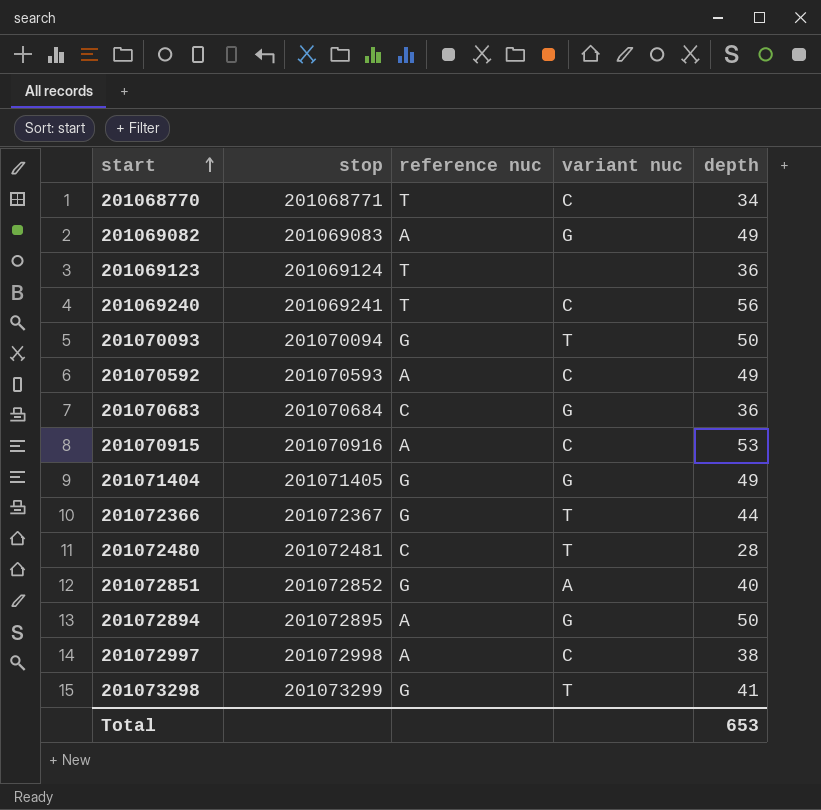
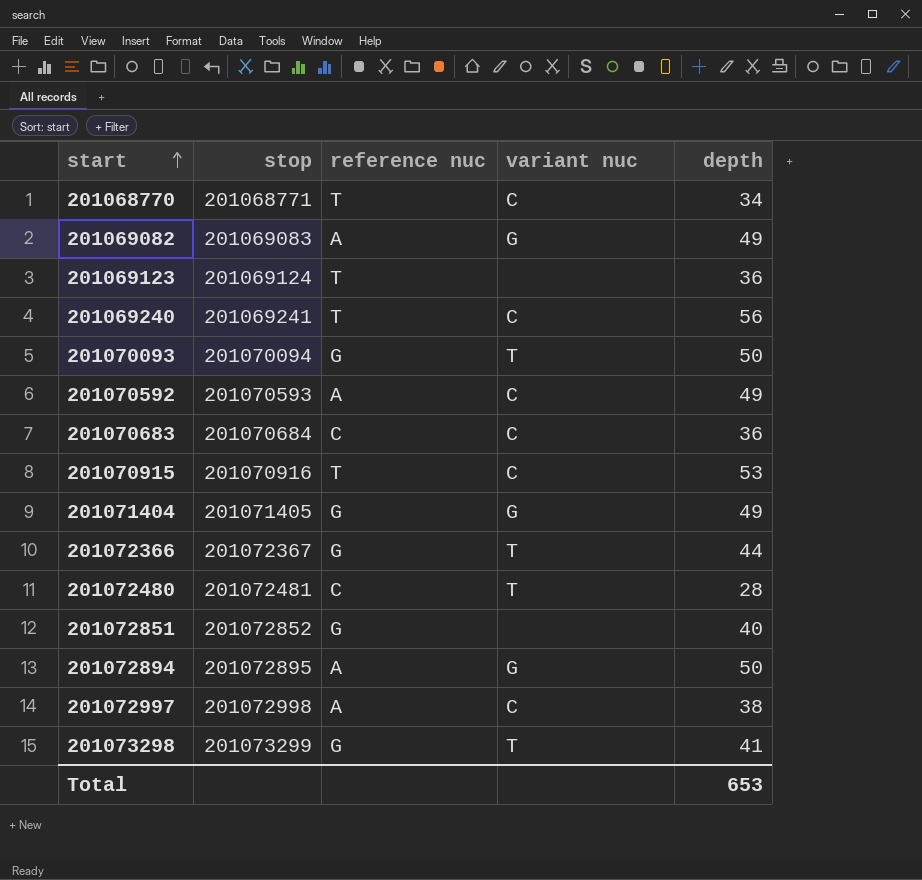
201070683 | variant nuc: G -> C
201070915 | reference nuc: A -> T
201072851 | variant nuc: A -> none

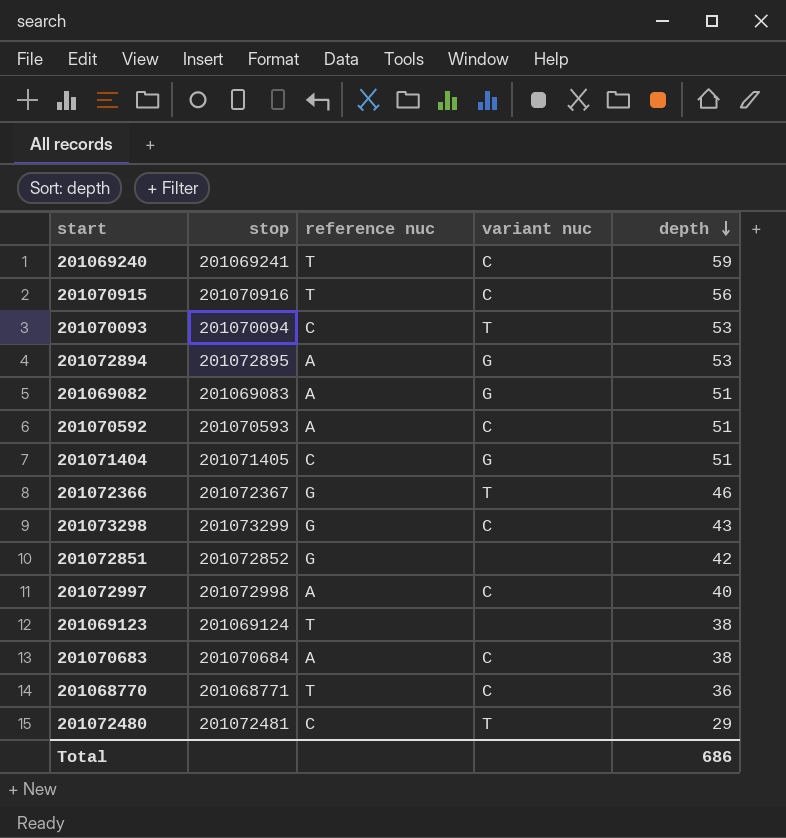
row order: start ascending -> depth descending
201069240 | depth: 56 -> 59
201070915 | depth: 53 -> 56
201070093 | reference nuc: G -> C
201070093 | depth: 50 -> 53
201072894 | depth: 50 -> 53
201069082 | depth: 49 -> 51
201070592 | depth: 49 -> 51
201071404 | reference nuc: G -> C
201071404 | depth: 49 -> 51
201072366 | depth: 44 -> 46
201073298 | variant nuc: T -> C
201073298 | depth: 41 -> 43
201072851 | depth: 40 -> 42
201072997 | depth: 38 -> 40
201069123 | depth: 36 -> 38
201070683 | reference nuc: C -> A
201070683 | depth: 36 -> 38
201068770 | depth: 34 -> 36
201072480 | depth: 28 -> 29
Total | depth: 653 -> 686

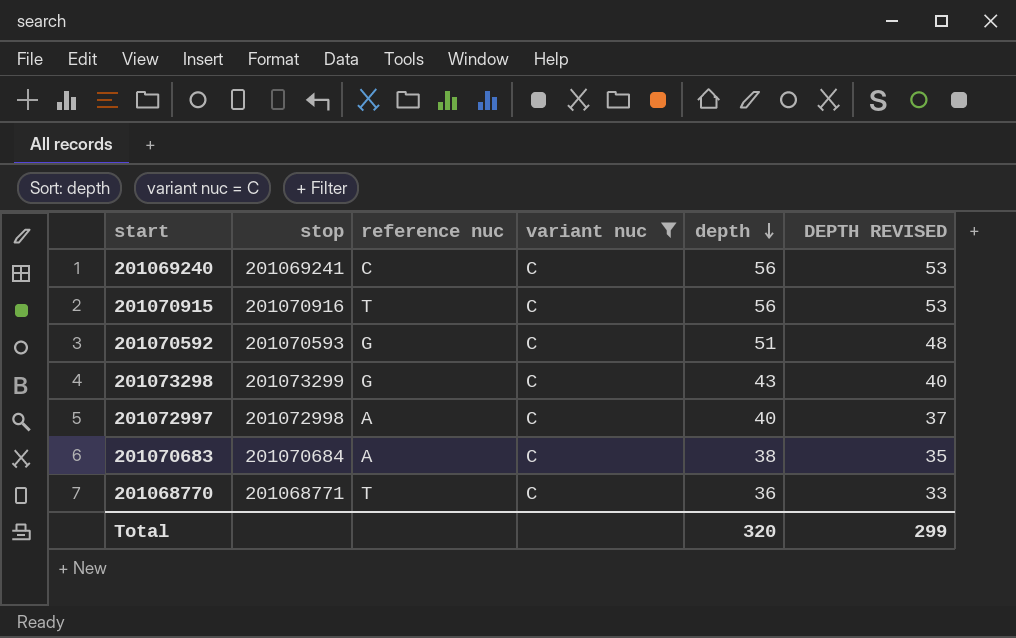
filter: none -> variant nuc = C
column DEPTH REVISED | formula: none -> [depth] - 3
201069240 | reference nuc: T -> C
201069240 | depth: 59 -> 56
201070592 | reference nuc: A -> G
Total | depth: 686 -> 320

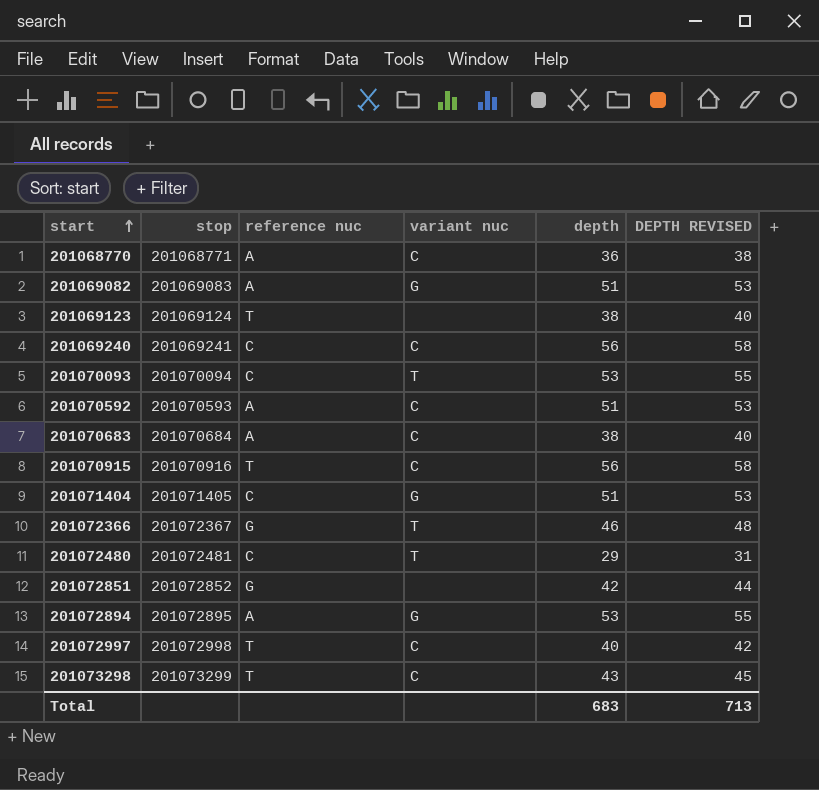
filter: variant nuc = C -> none
row order: depth descending -> start ascending
column DEPTH REVISED | formula: [depth] - 3 -> [depth] + 2
201068770 | reference nuc: T -> A
201070592 | reference nuc: G -> A
201072997 | reference nuc: A -> T
201073298 | reference nuc: G -> T
Total | depth: 320 -> 683
Total | DEPTH REVISED: 299 -> 713

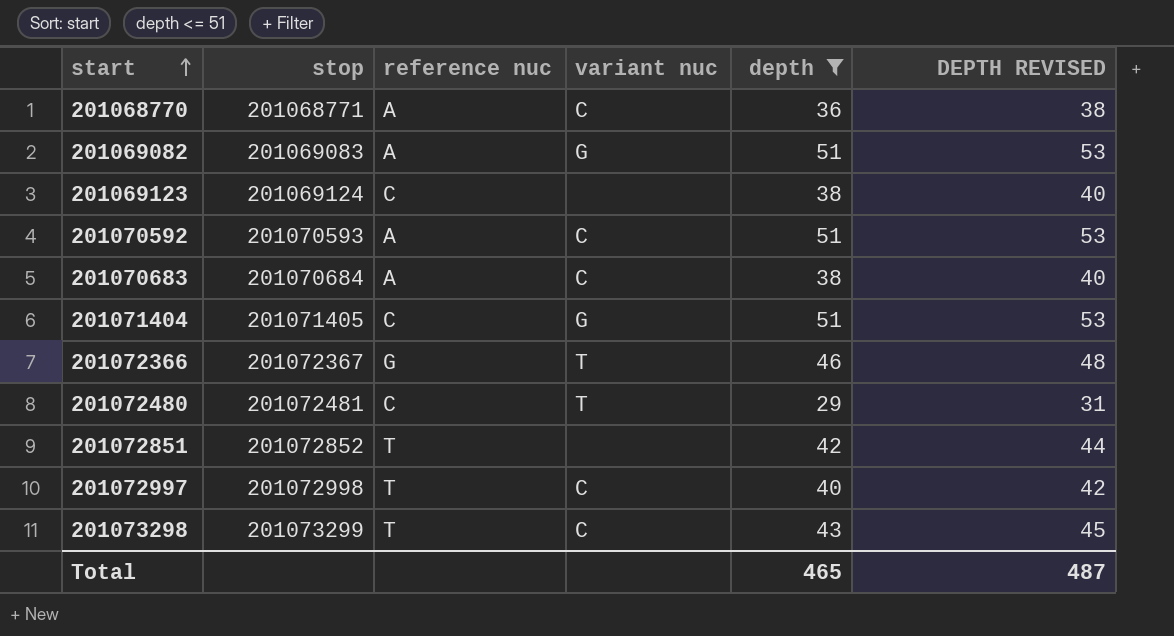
filter: none -> depth <= 51
201069123 | reference nuc: T -> C
201072851 | reference nuc: G -> T
Total | depth: 683 -> 465
Total | DEPTH REVISED: 713 -> 487

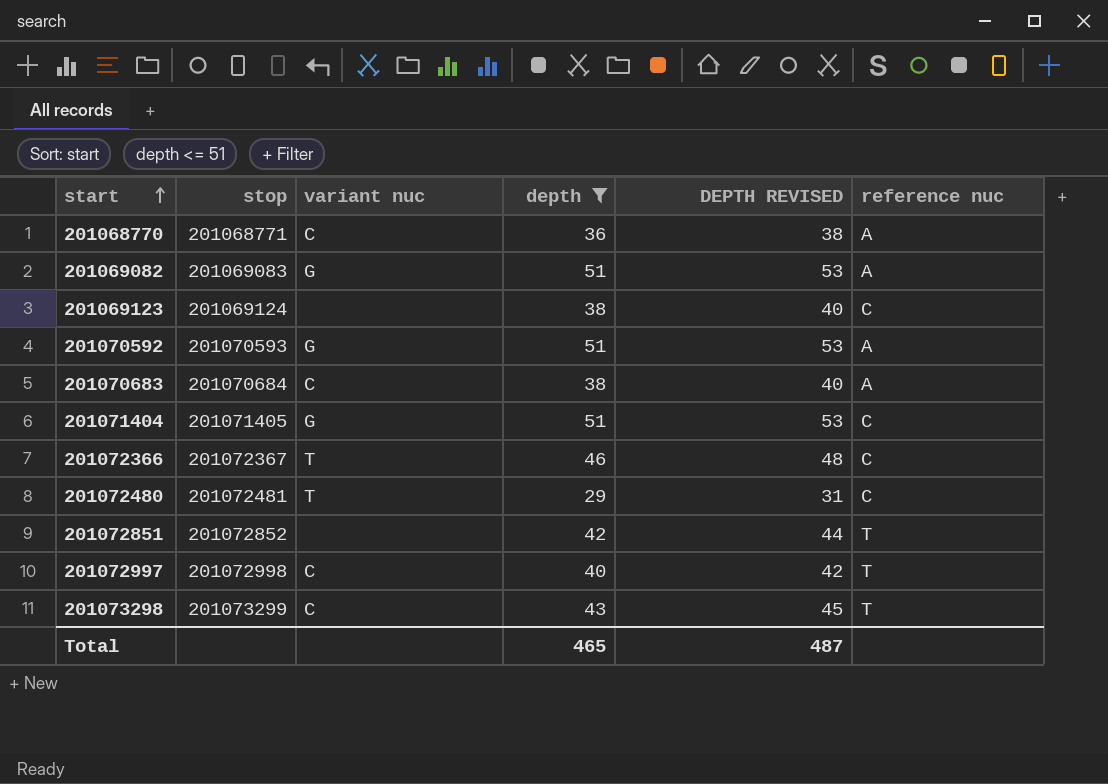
column reference nuc | position: 3 -> 6
201070592 | variant nuc: C -> G
201072366 | reference nuc: G -> C

